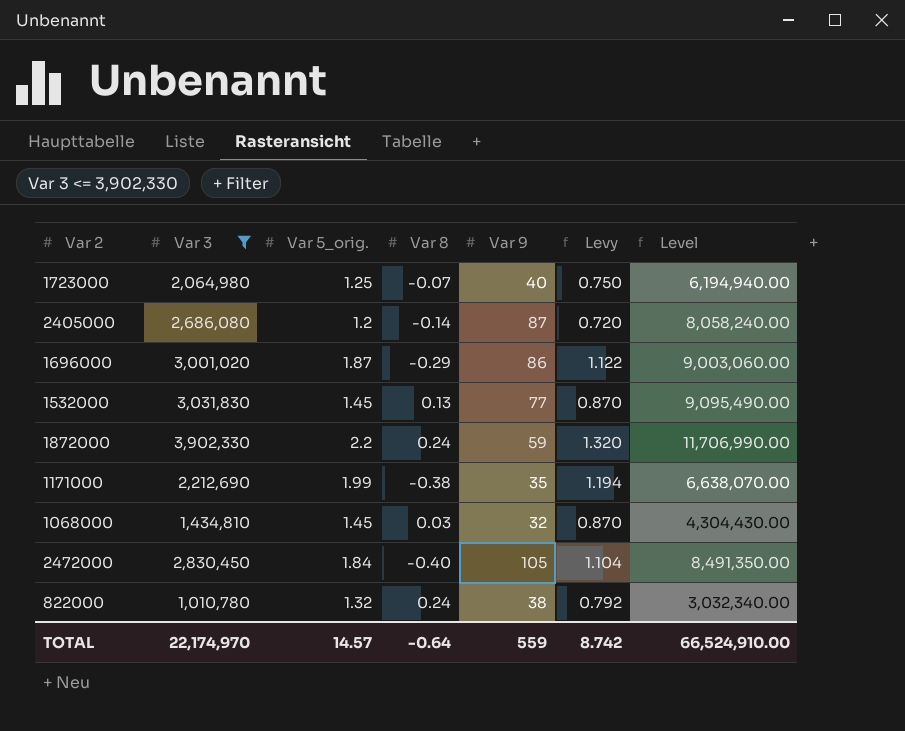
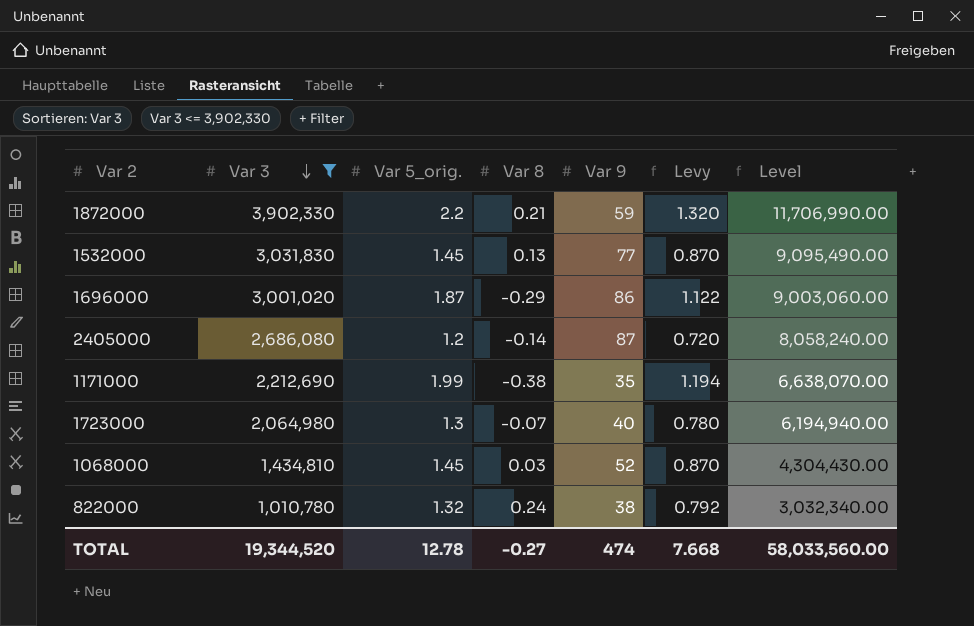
row order: none -> Var 3 descending
row 2472000: 2,830,450 | 1.84 | -0.40 | 105 | 1.104 | 8,491,350.00 -> none
1872000 | Var 8: 0.24 -> 0.21
1723000 | Var 5_orig.: 1.25 -> 1.3
1723000 | Levy: 0.750 -> 0.780
1068000 | Var 9: 32 -> 52
TOTAL | Var 3: 22,174,970 -> 19,344,520
TOTAL | Var 5_orig.: 14.57 -> 12.78
TOTAL | Var 8: -0.64 -> -0.27
TOTAL | Var 9: 559 -> 474
TOTAL | Levy: 8.742 -> 7.668
TOTAL | Level: 66,524,910.00 -> 58,033,560.00

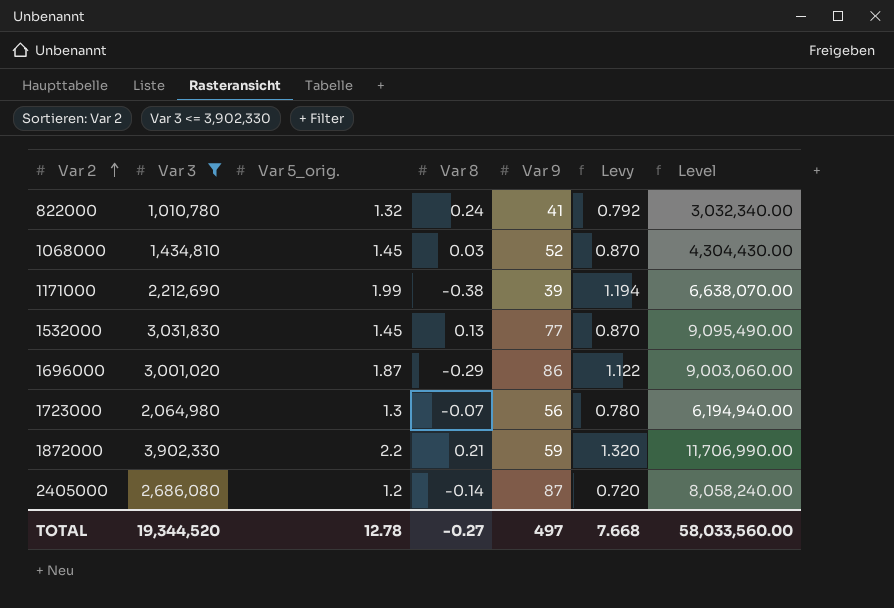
row order: Var 3 descending -> Var 2 ascending
822000 | Var 9: 38 -> 41
1171000 | Var 9: 35 -> 39
1723000 | Var 9: 40 -> 56
TOTAL | Var 9: 474 -> 497

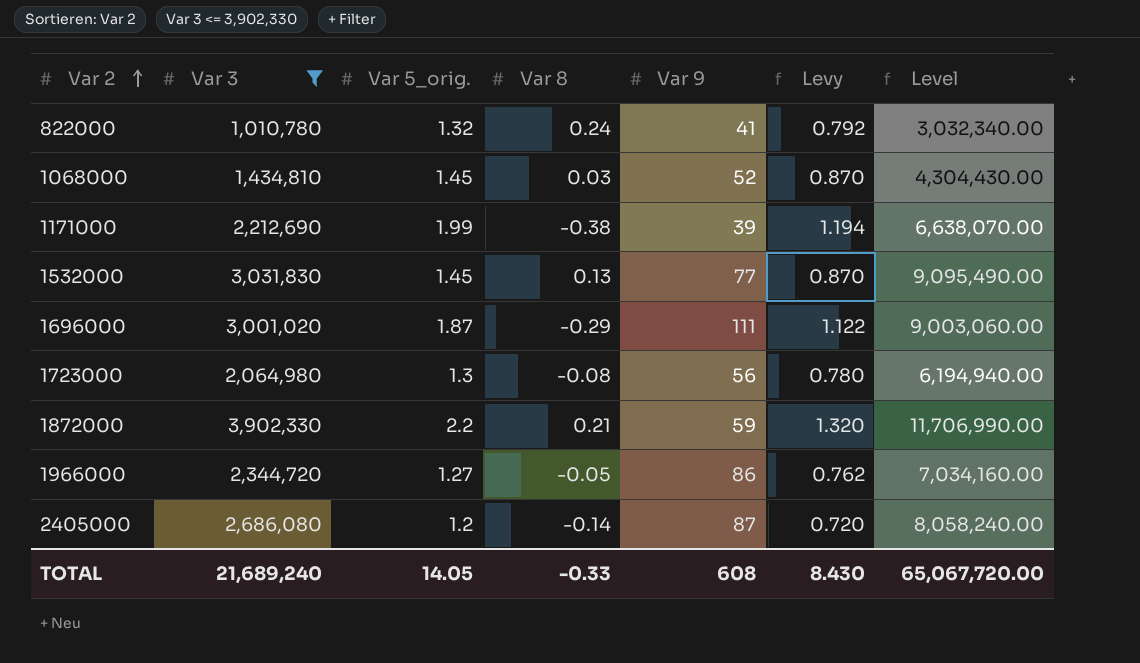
1696000 | Var 9: 86 -> 111
1723000 | Var 8: -0.07 -> -0.08
row 1966000: none -> 2,344,720 | 1.27 | -0.05 | 86 | 0.762 | 7,034,160.00
TOTAL | Var 3: 19,344,520 -> 21,689,240
TOTAL | Var 5_orig.: 12.78 -> 14.05
TOTAL | Var 8: -0.27 -> -0.33
TOTAL | Var 9: 497 -> 608
TOTAL | Levy: 7.668 -> 8.430
TOTAL | Level: 58,033,560.00 -> 65,067,720.00

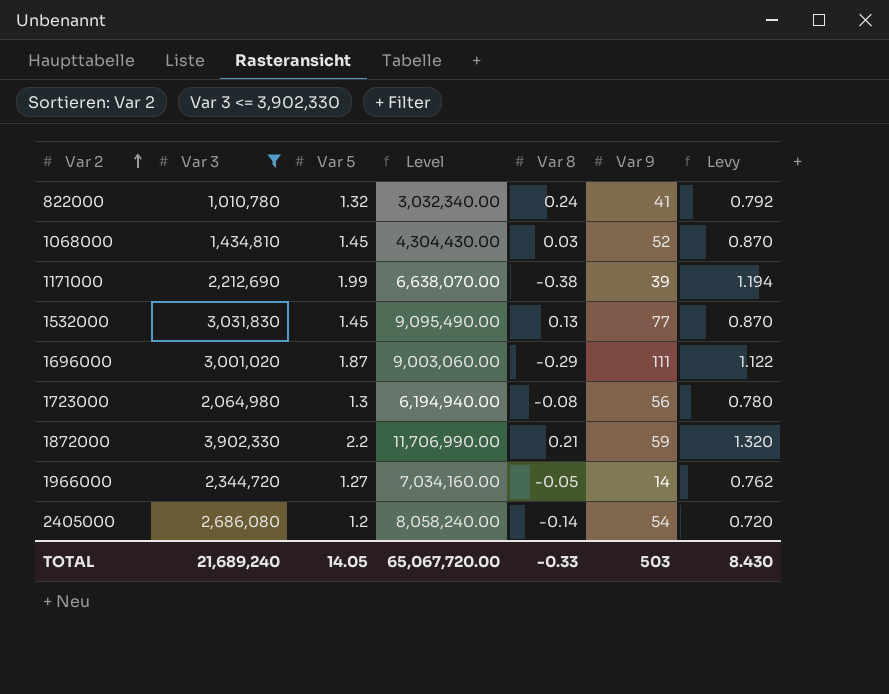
column name: Var 5_orig. -> Var 5
column Level | position: 7 -> 4
1966000 | Var 9: 86 -> 14
2405000 | Var 9: 87 -> 54
TOTAL | Var 9: 608 -> 503

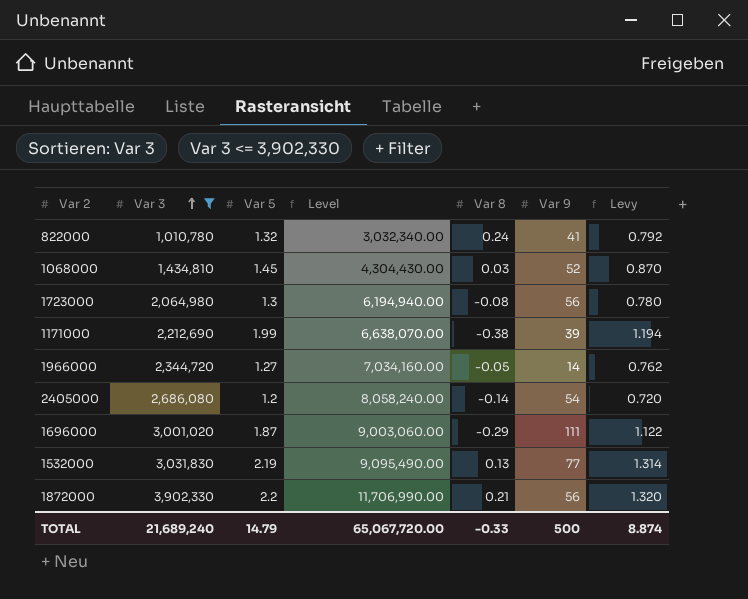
row order: Var 2 ascending -> Var 3 ascending
1532000 | Var 5: 1.45 -> 2.19
1532000 | Levy: 0.870 -> 1.314
1872000 | Var 9: 59 -> 56
TOTAL | Var 5: 14.05 -> 14.79
TOTAL | Var 9: 503 -> 500
TOTAL | Levy: 8.430 -> 8.874

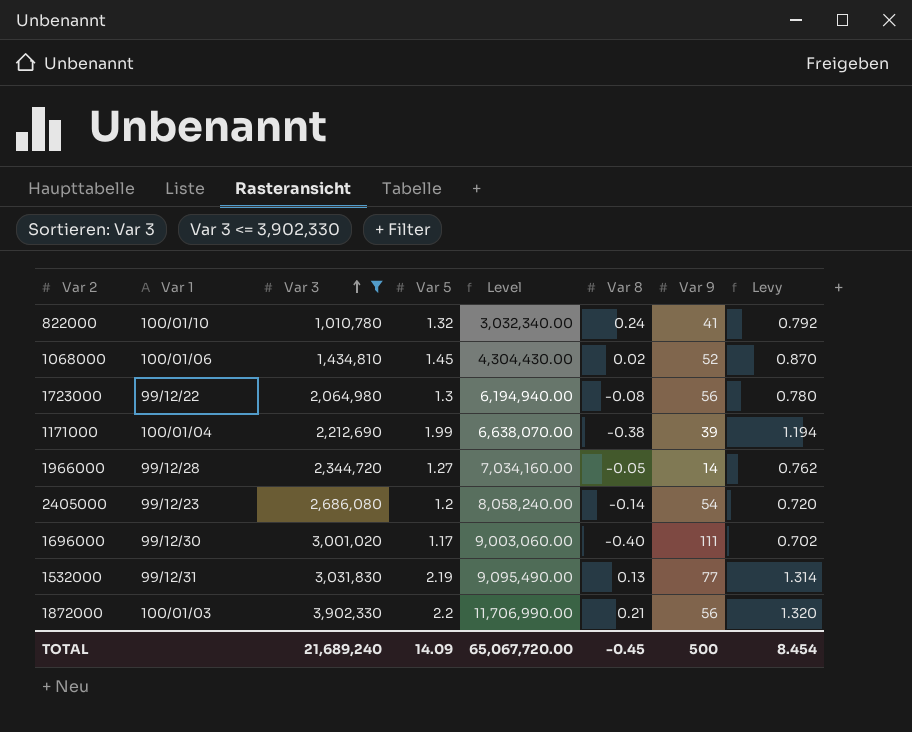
column Var 1 | position: none -> 2
1068000 | Var 8: 0.03 -> 0.02
1696000 | Var 5: 1.87 -> 1.17
1696000 | Var 8: -0.29 -> -0.40
1696000 | Levy: 1.122 -> 0.702
TOTAL | Var 5: 14.79 -> 14.09
TOTAL | Var 8: -0.33 -> -0.45
TOTAL | Levy: 8.874 -> 8.454

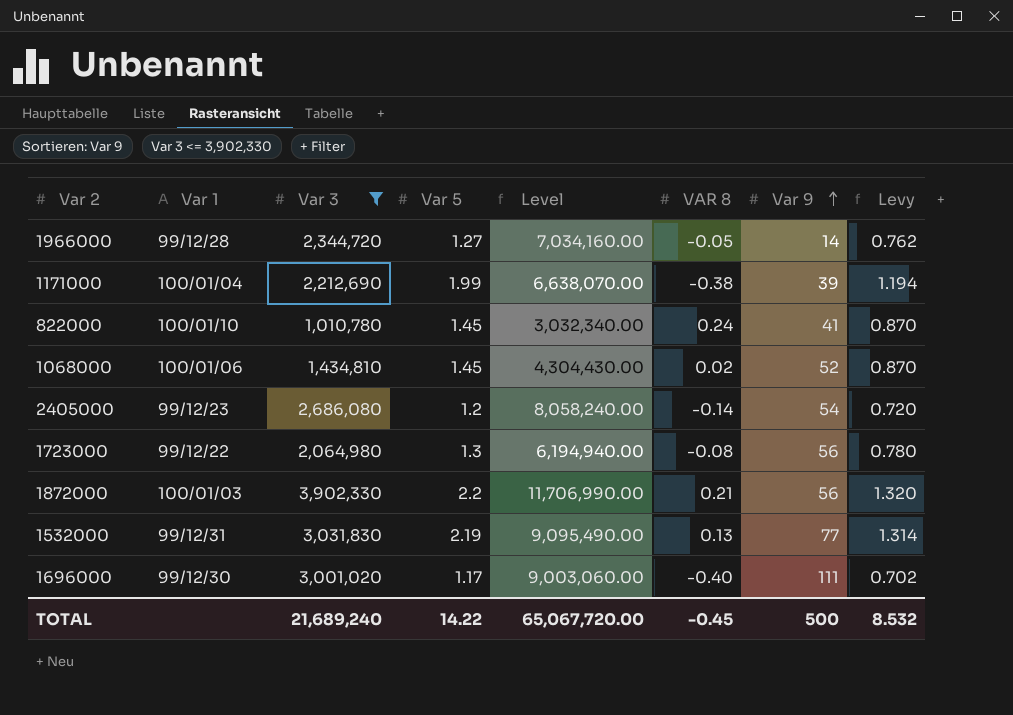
row order: Var 3 ascending -> Var 9 ascending
column name: Var 8 -> VAR 8
822000 | Var 5: 1.32 -> 1.45
822000 | Levy: 0.792 -> 0.870
TOTAL | Var 5: 14.09 -> 14.22
TOTAL | Levy: 8.454 -> 8.532

